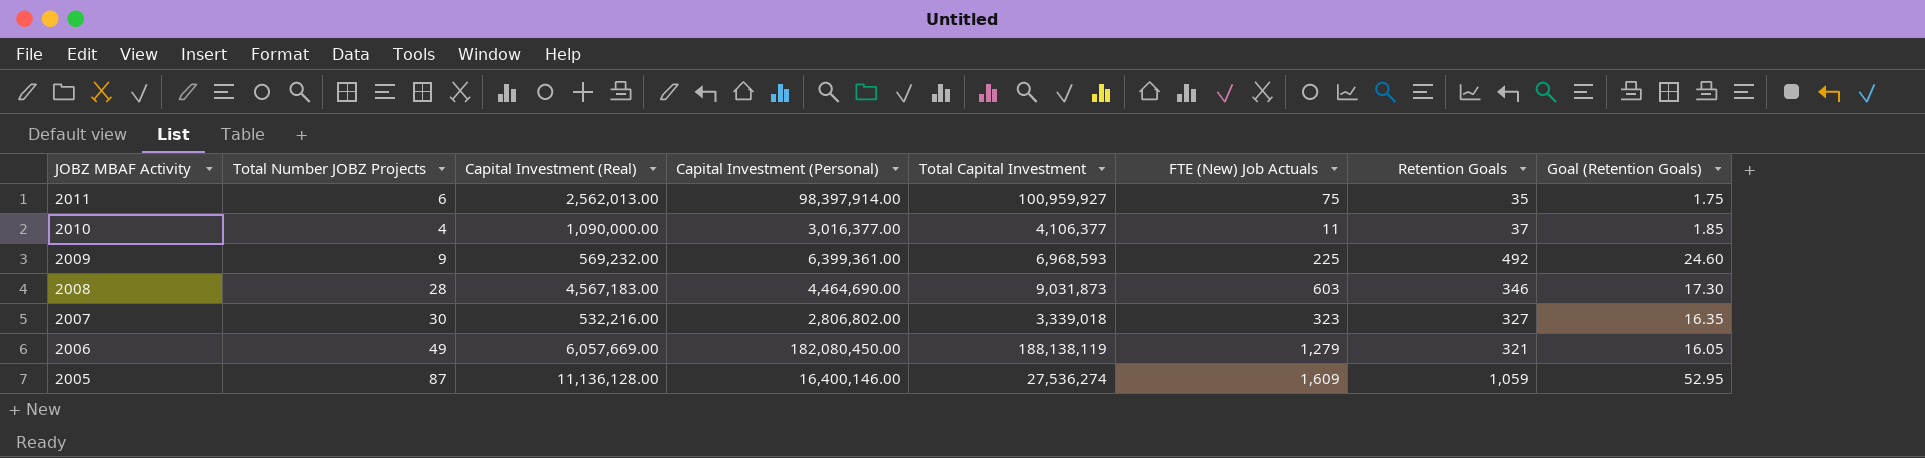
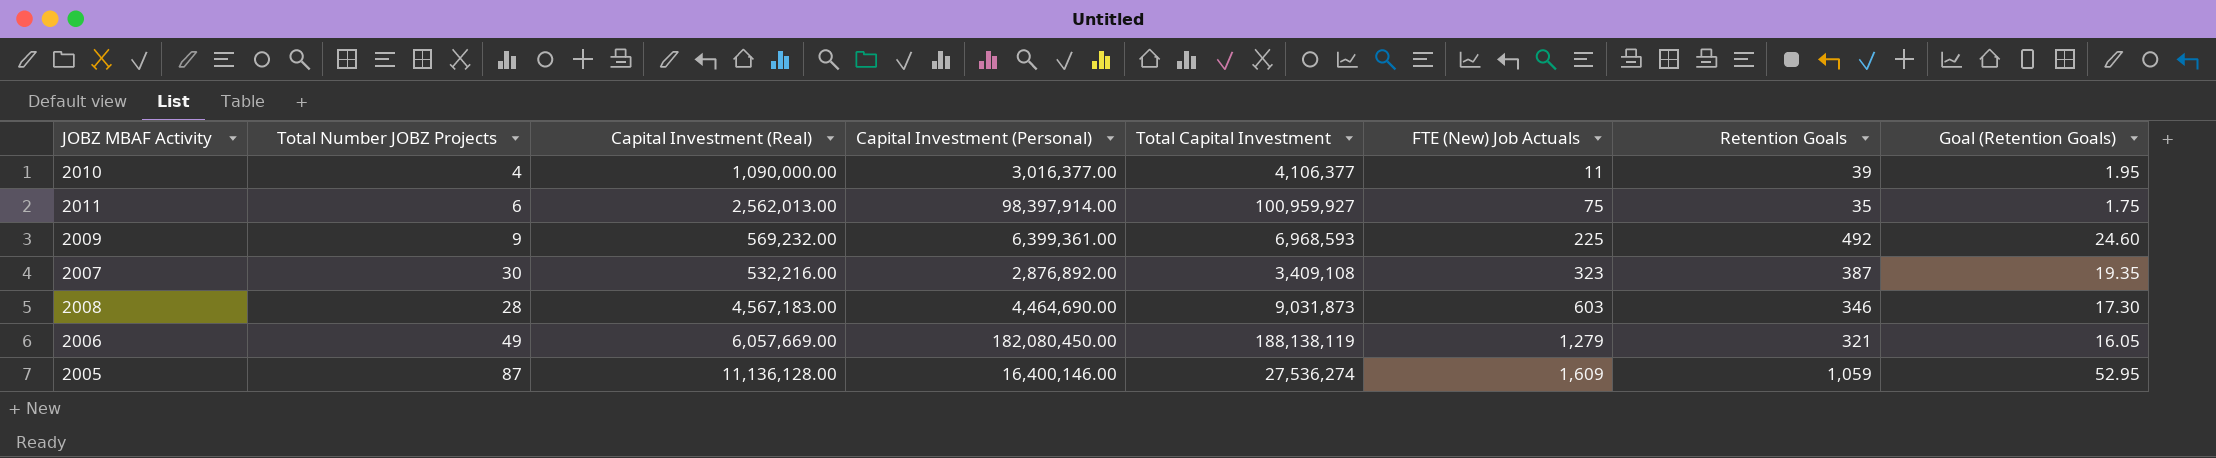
row order: JOBZ MBAF Activity descending -> FTE (New) Job Actuals ascending
2010 | Retention Goals: 37 -> 39
2010 | Goal (Retention Goals): 1.85 -> 1.95
2007 | Capital Investment (Personal): 2,806,802.00 -> 2,876,892.00
2007 | Total Capital Investment: 3,339,018 -> 3,409,108
2007 | Retention Goals: 327 -> 387
2007 | Goal (Retention Goals): 16.35 -> 19.35

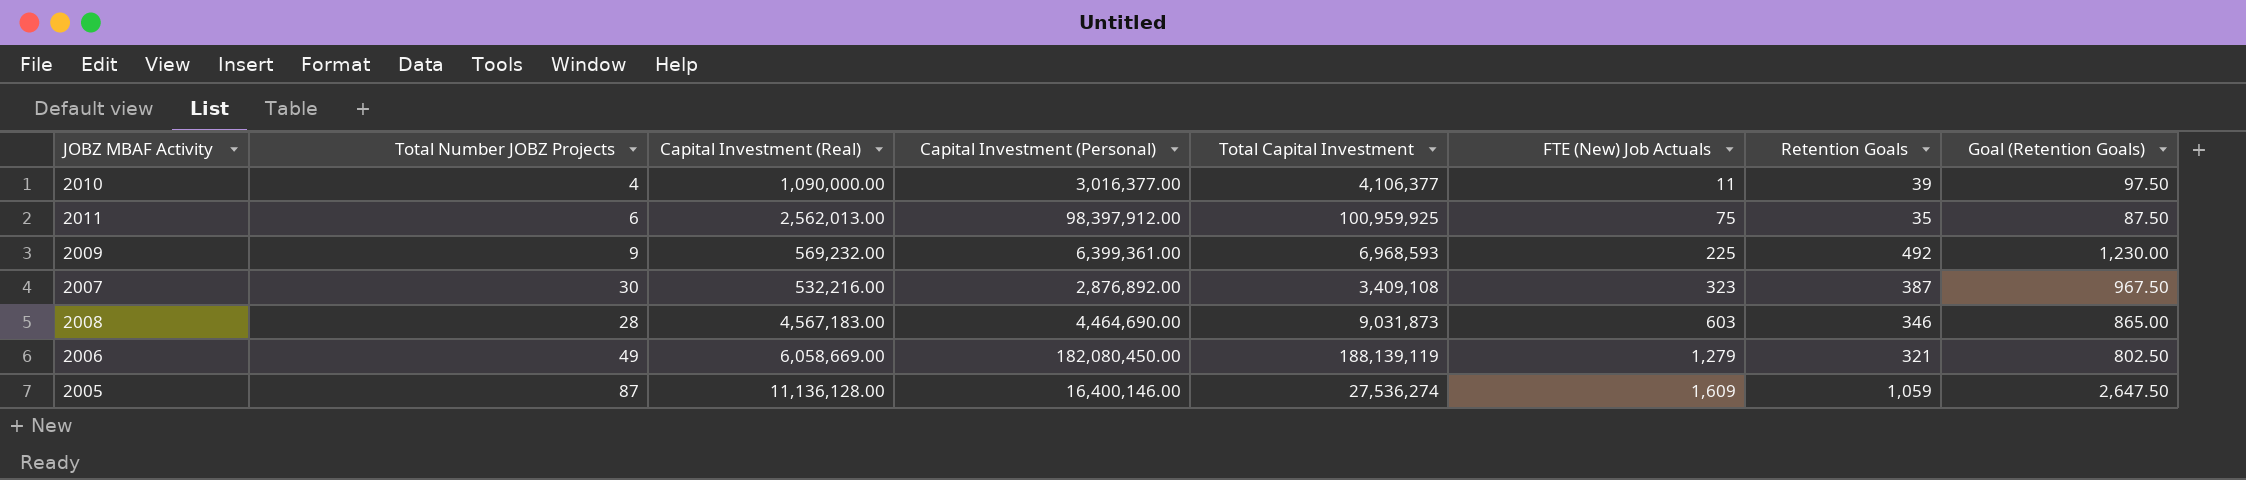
column Goal (Retention Goals) | formula: [Retention Goals] * 0.05 -> [Retention Goals] * 2.5
2011 | Capital Investment (Personal): 98,397,914.00 -> 98,397,912.00
2011 | Total Capital Investment: 100,959,927 -> 100,959,925
2006 | Capital Investment (Real): 6,057,669.00 -> 6,058,669.00
2006 | Total Capital Investment: 188,138,119 -> 188,139,119

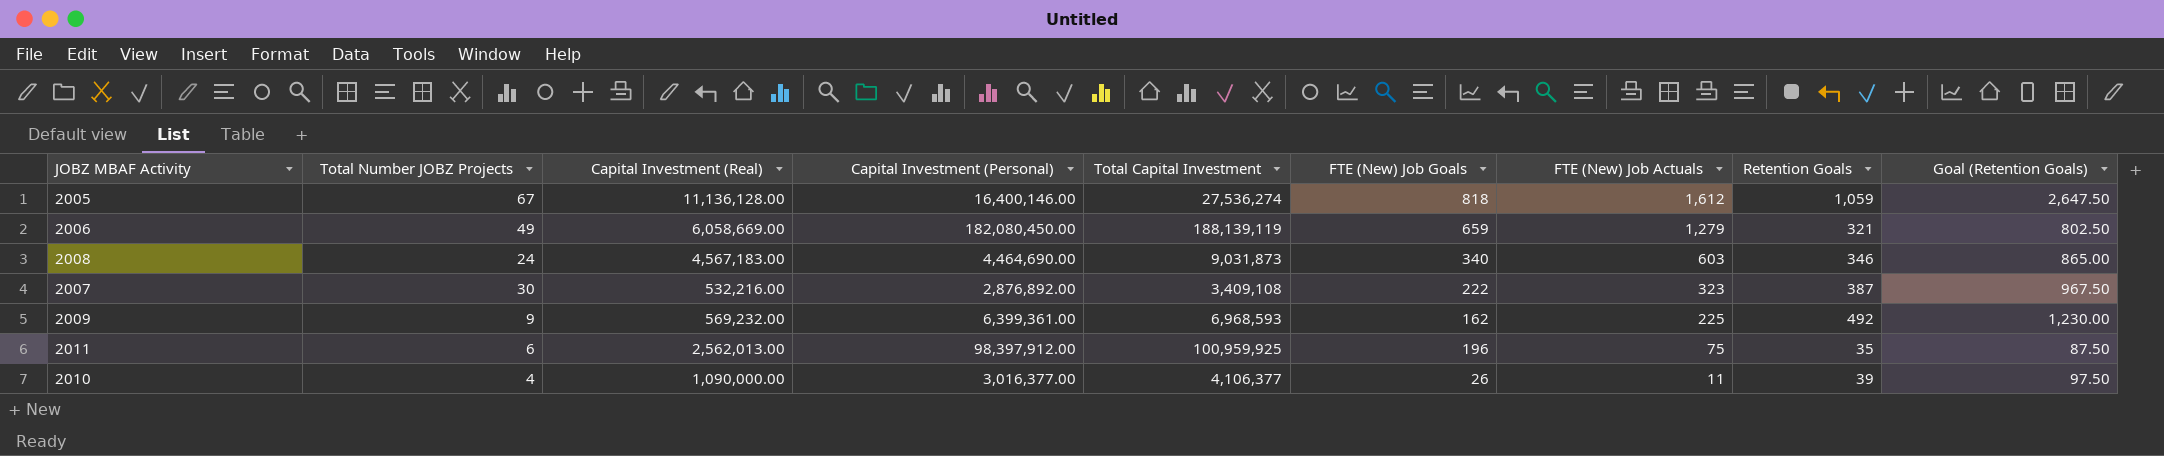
row order: FTE (New) Job Actuals ascending -> FTE (New) Job Actuals descending
column FTE (New) Job Goals | position: none -> 6
2005 | Total Number JOBZ Projects: 87 -> 67
2005 | FTE (New) Job Actuals: 1,609 -> 1,612
2008 | Total Number JOBZ Projects: 28 -> 24

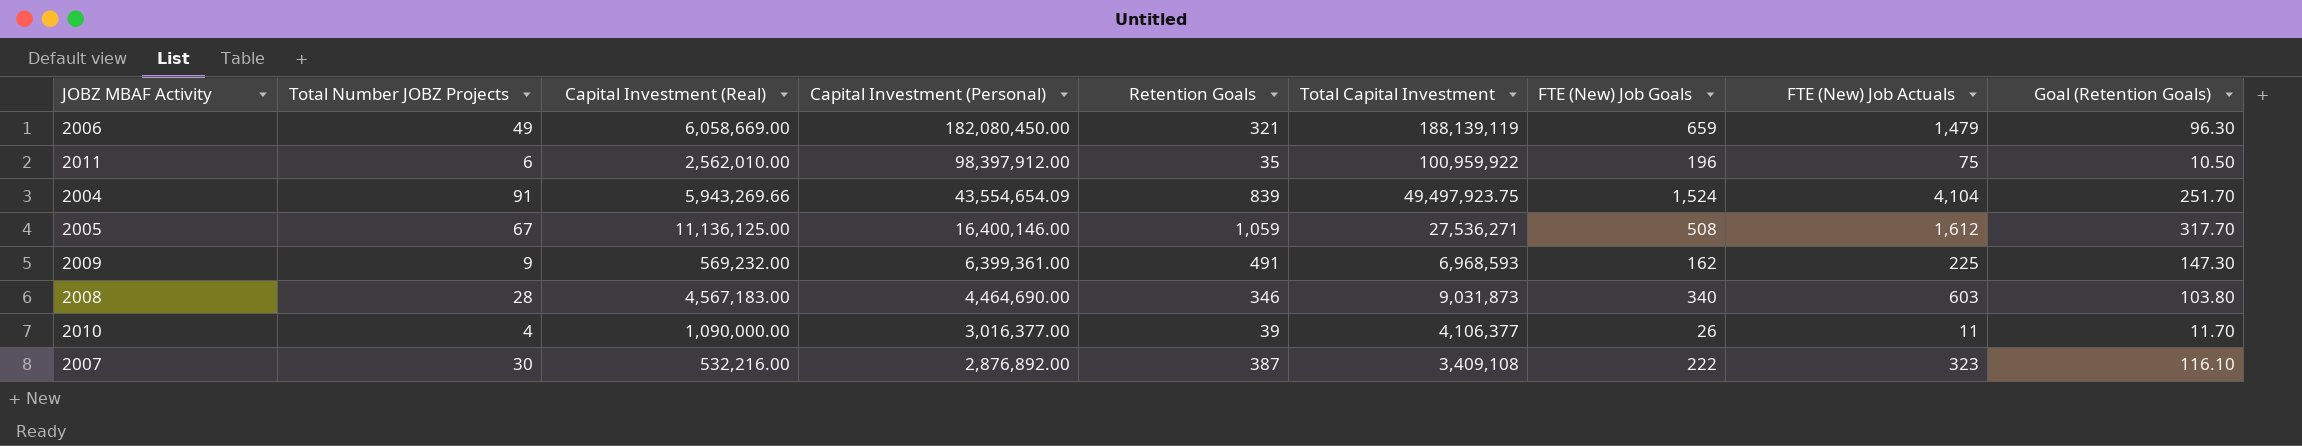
row order: FTE (New) Job Actuals descending -> Capital Investment (Personal) descending
column Retention Goals | position: 8 -> 5
column Goal (Retention Goals) | formula: [Retention Goals] * 2.5 -> [Retention Goals] * 0.3
2006 | FTE (New) Job Actuals: 1,279 -> 1,479
2011 | Capital Investment (Real): 2,562,013.00 -> 2,562,010.00
2011 | Total Capital Investment: 100,959,925 -> 100,959,922
row 2004: none -> 91 | 5,943,269.66 | 43,554,654.09 | 839 | 49,497,923.75 | 1,524 | 4,104 | 251.70
2005 | Capital Investment (Real): 11,136,128.00 -> 11,136,125.00
2005 | Total Capital Investment: 27,536,274 -> 27,536,271
2005 | FTE (New) Job Goals: 818 -> 508
2009 | Retention Goals: 492 -> 491
2008 | Total Number JOBZ Projects: 24 -> 28

